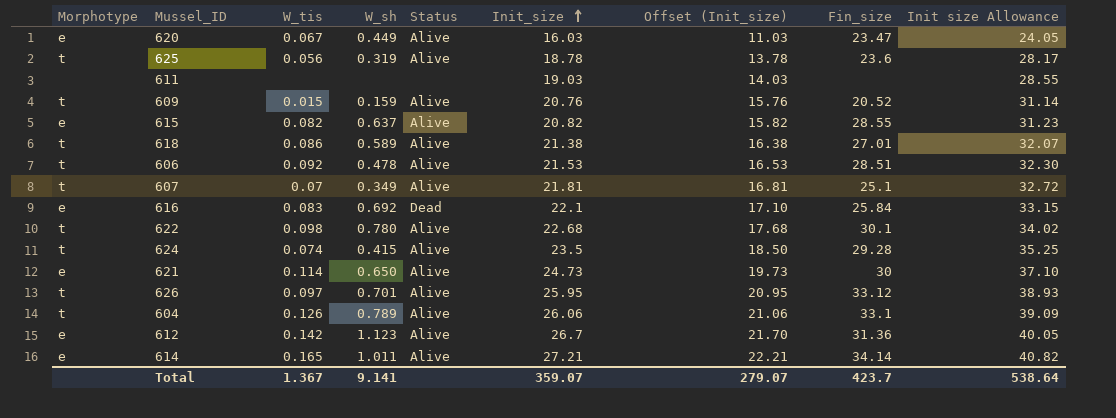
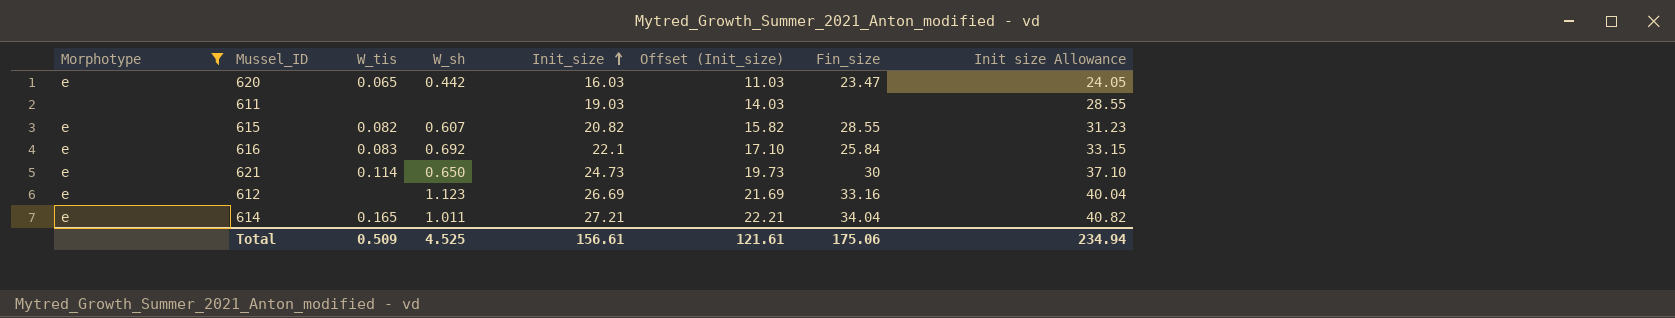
filter: none -> Morphotype != t
column Status | position: 5 -> none
620 | W_tis: 0.067 -> 0.065
620 | W_sh: 0.449 -> 0.442
615 | W_sh: 0.637 -> 0.607
612 | W_tis: 0.142 -> none
612 | Init_size: 26.7 -> 26.69
612 | Offset (Init_size): 21.70 -> 21.69
612 | Fin_size: 31.36 -> 33.16
612 | Init size Allowance: 40.05 -> 40.04
614 | Fin_size: 34.14 -> 34.04
Total | W_tis: 1.367 -> 0.509
Total | W_sh: 9.141 -> 4.525
Total | Init_size: 359.07 -> 156.61
Total | Offset (Init_size): 279.07 -> 121.61
Total | Fin_size: 423.7 -> 175.06
Total | Init size Allowance: 538.64 -> 234.94

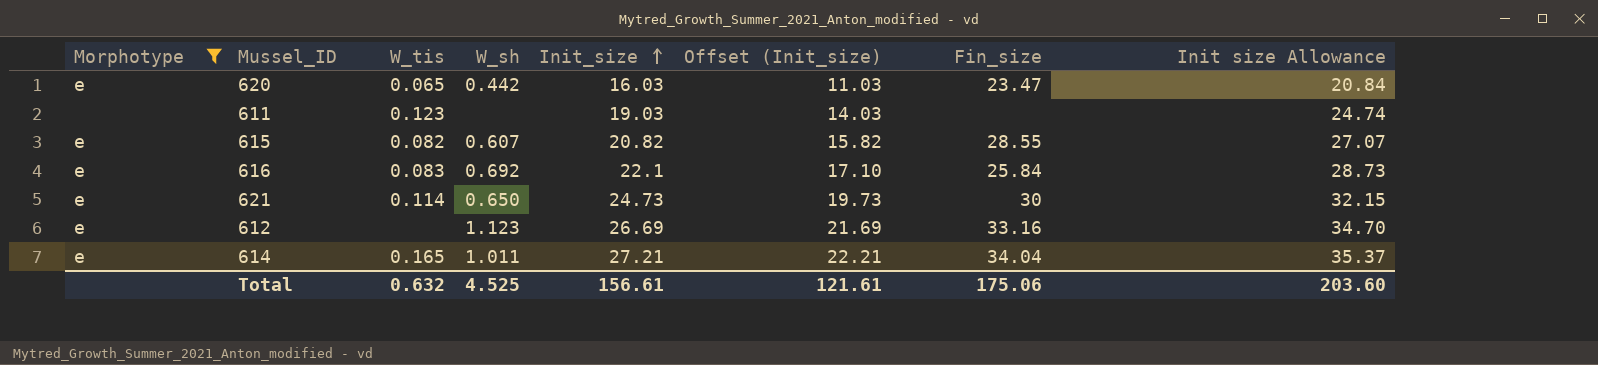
column Init size Allowance | formula: [Init_size] * 1.5 -> [Init_size] * 1.3
611 | W_tis: none -> 0.123
Total | W_tis: 0.509 -> 0.632
Total | Init size Allowance: 234.94 -> 203.60

